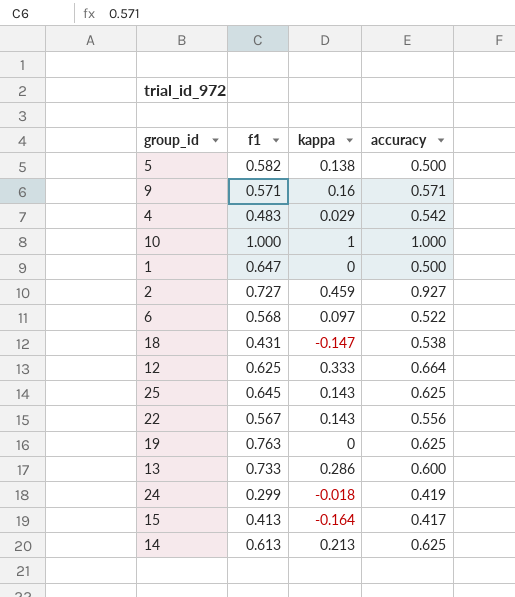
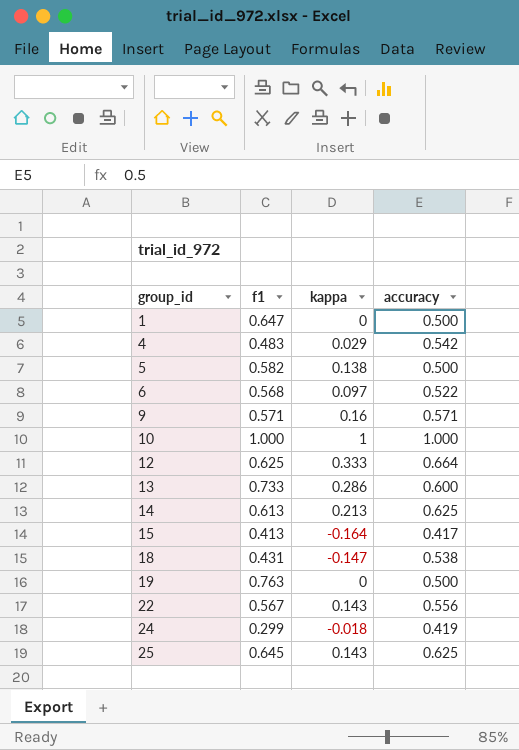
row order: none -> group_id ascending
row 2: 0.727 | 0.459 | 0.927 -> none
19 | accuracy: 0.625 -> 0.500

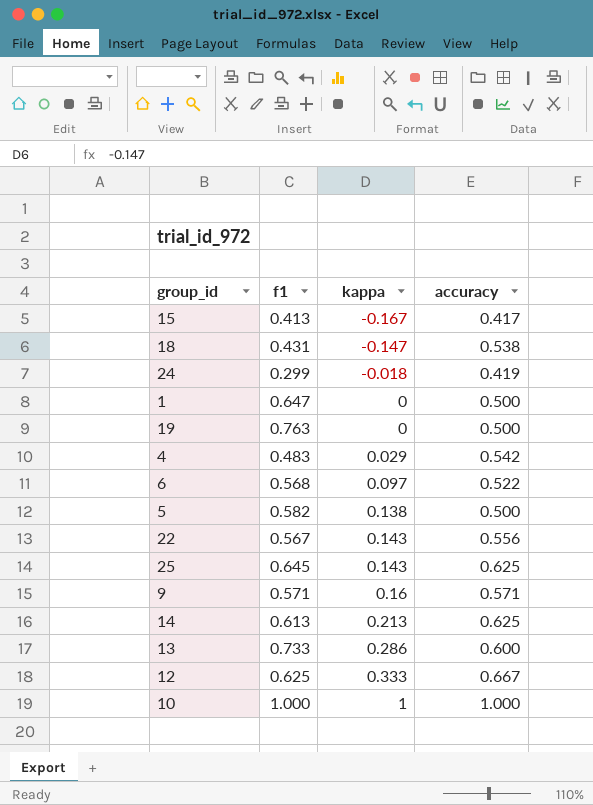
row order: group_id ascending -> kappa ascending
15 | kappa: -0.164 -> -0.167
12 | accuracy: 0.664 -> 0.667

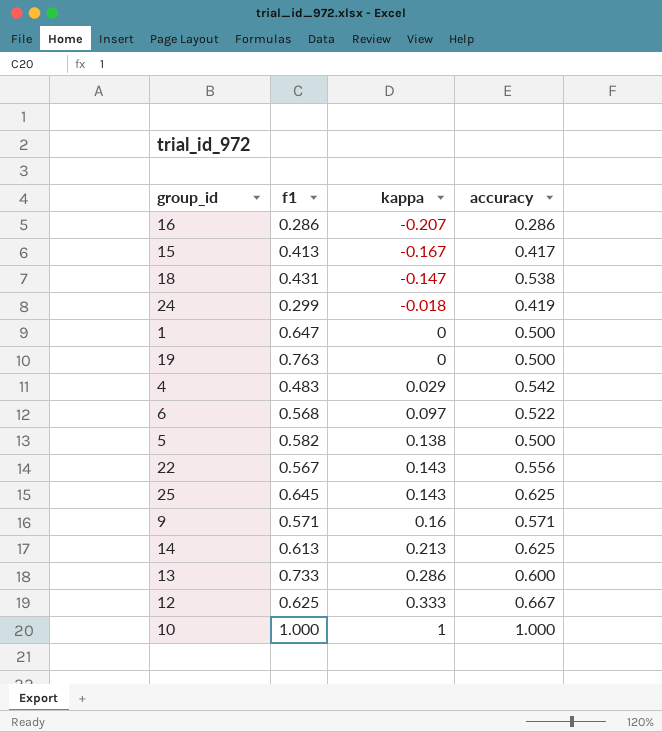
row 16: none -> 0.286 | -0.207 | 0.286

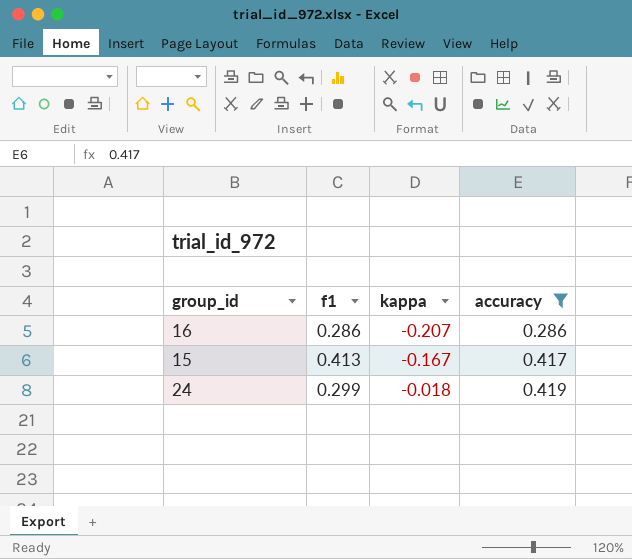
filter: none -> accuracy <= 0.419

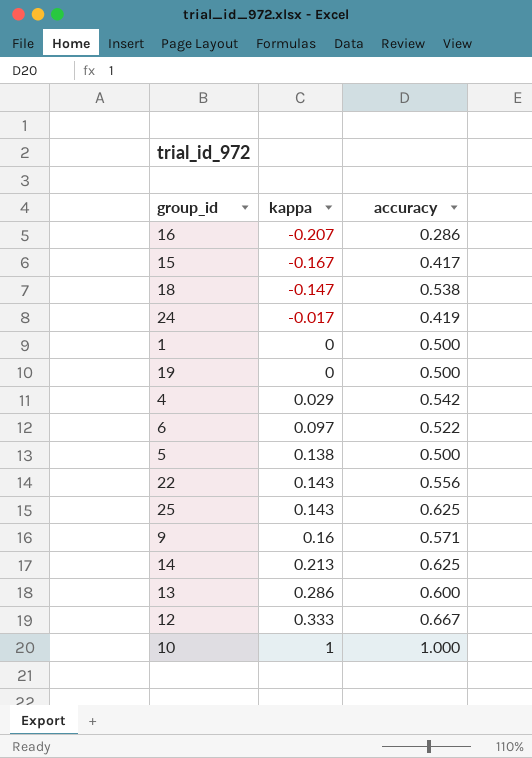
filter: accuracy <= 0.419 -> none
column f1 | position: 2 -> none
24 | kappa: -0.018 -> -0.017

